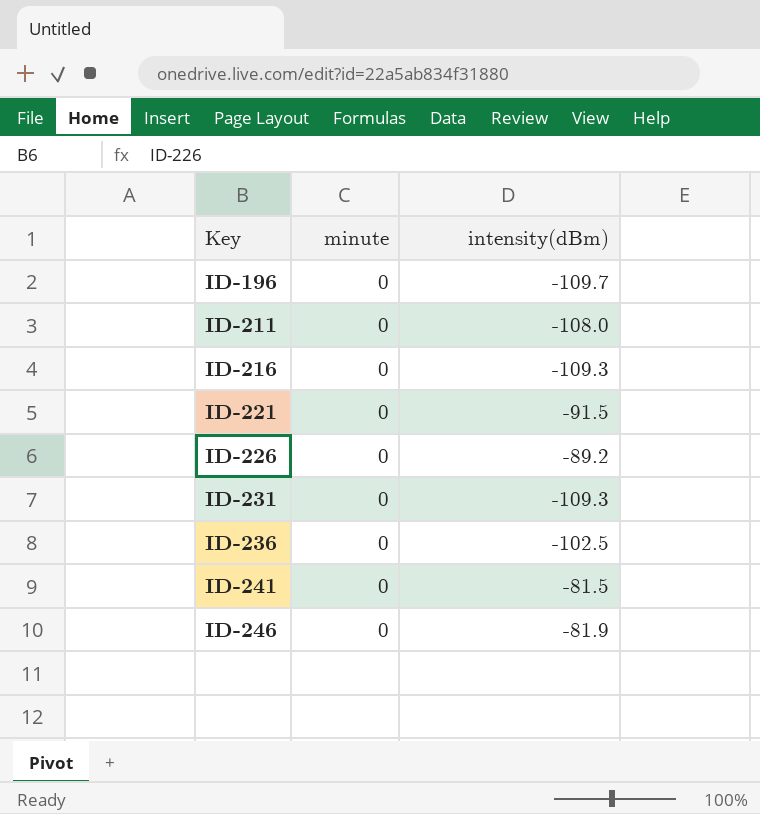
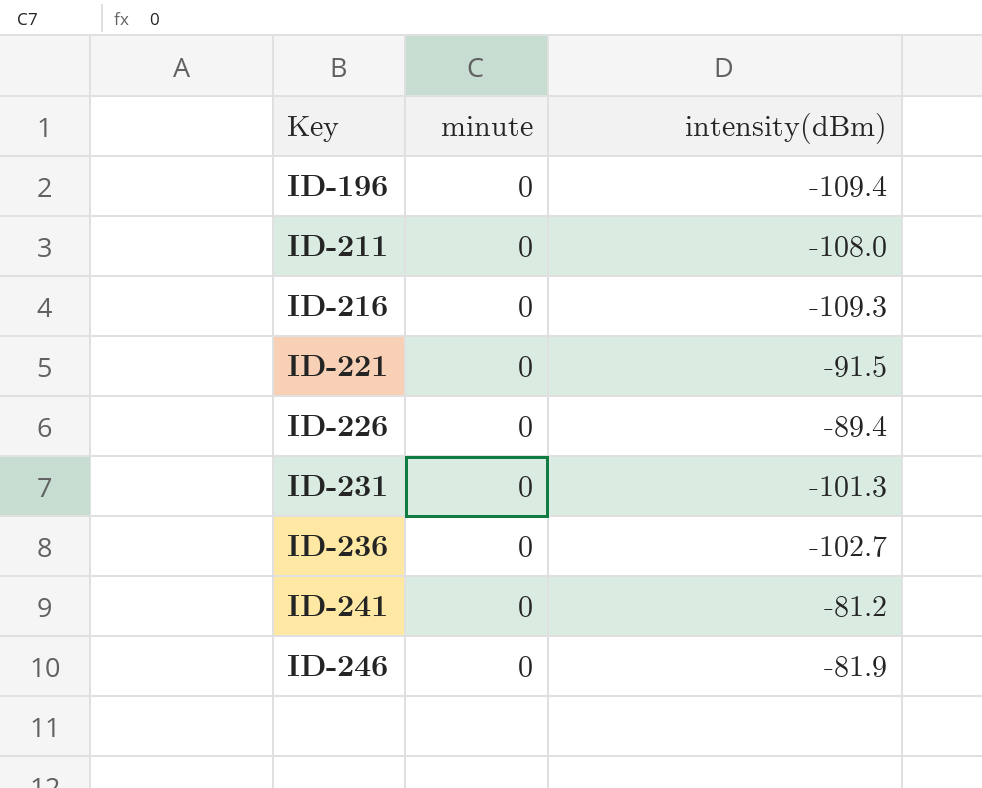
ID-196 | intensity(dBm): -109.7 -> -109.4
ID-226 | intensity(dBm): -89.2 -> -89.4
ID-231 | intensity(dBm): -109.3 -> -101.3
ID-236 | intensity(dBm): -102.5 -> -102.7
ID-241 | intensity(dBm): -81.5 -> -81.2

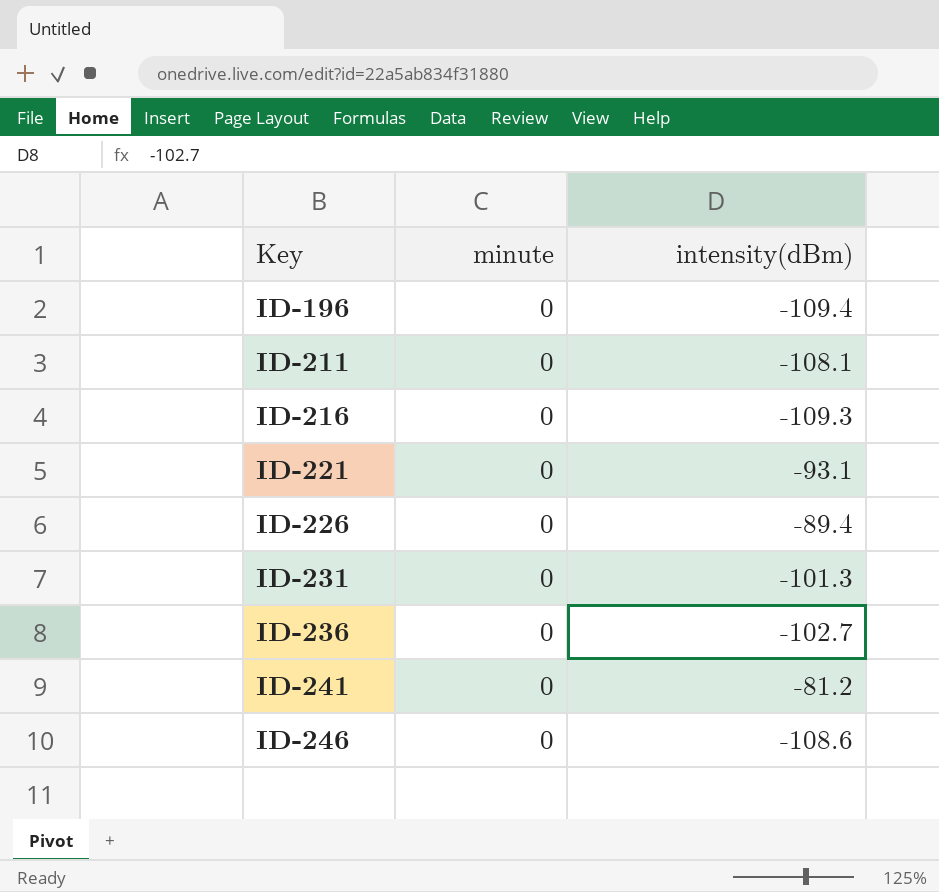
ID-211 | intensity(dBm): -108.0 -> -108.1
ID-221 | intensity(dBm): -91.5 -> -93.1
ID-246 | intensity(dBm): -81.9 -> -108.6

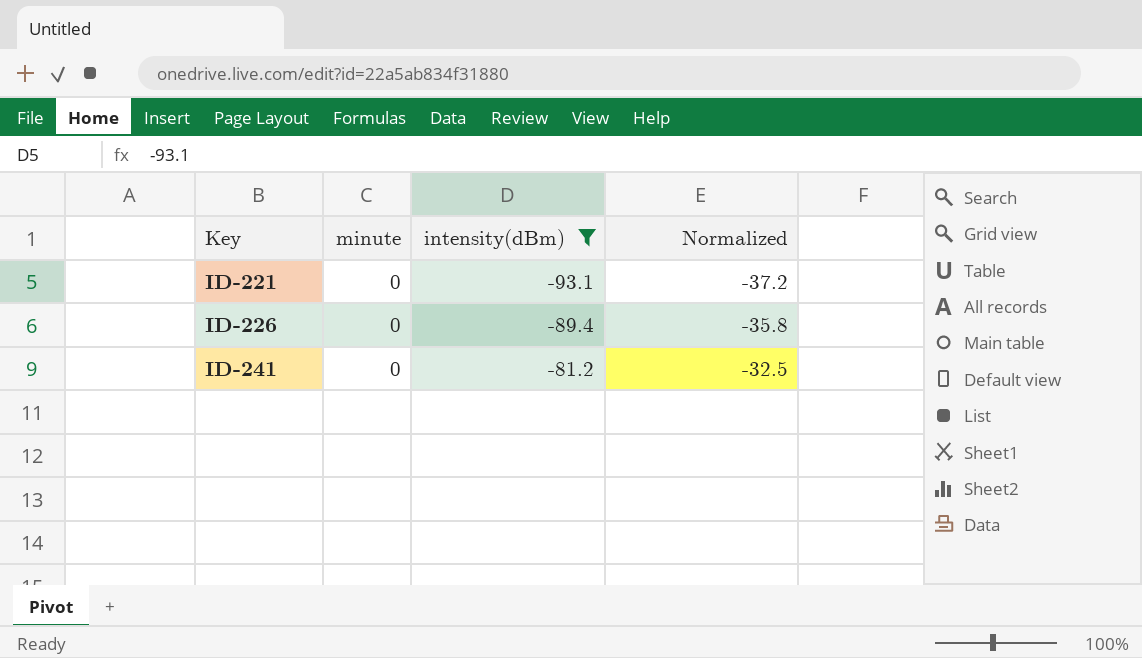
filter: none -> intensity(dBm) >= -93.1
column Normalized | formula: none -> [intensity(dBm)] * 0.4

